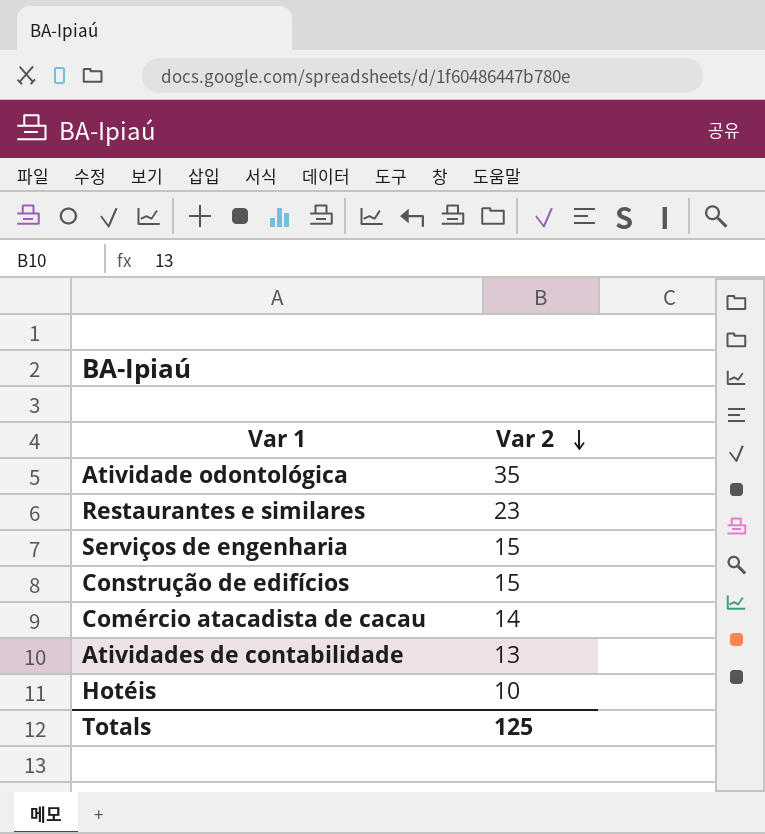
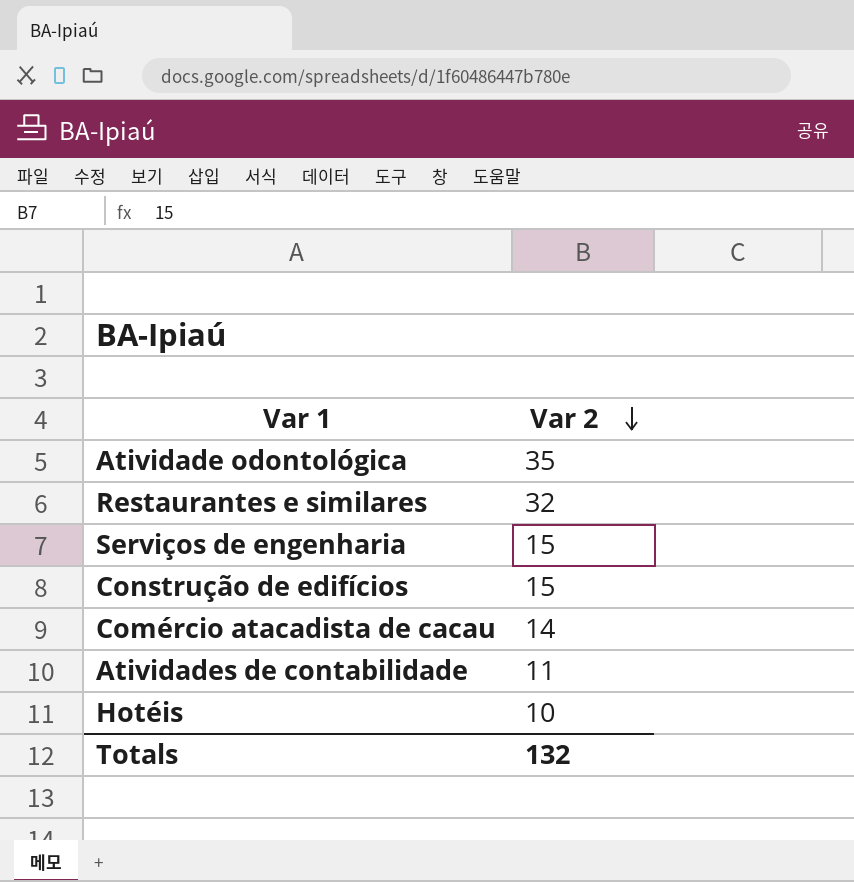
Restaurantes e similares | Var 2: 23 -> 32
Atividades de contabilidade | Var 2: 13 -> 11
Totals | Var 2: 125 -> 132

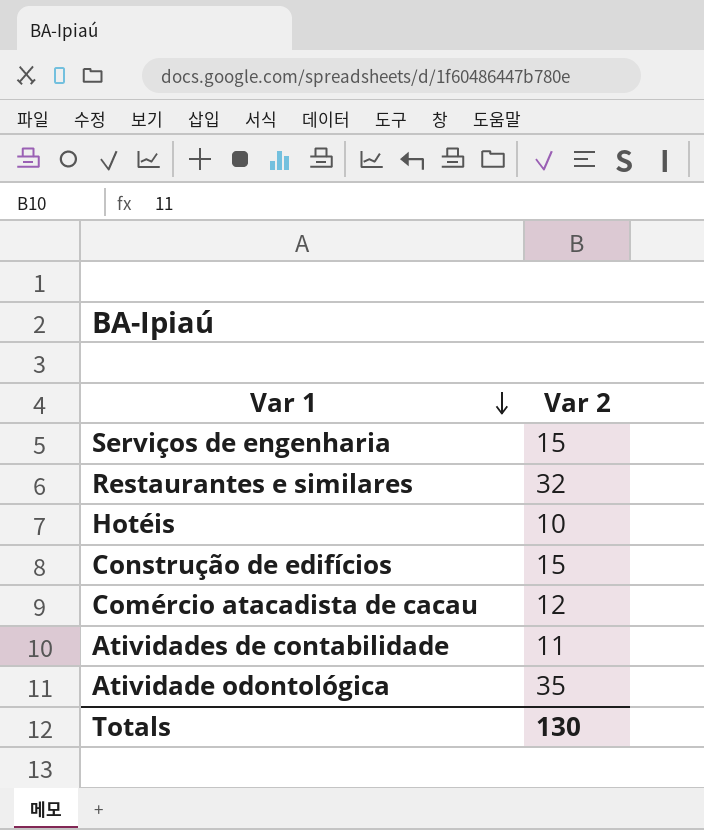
row order: Var 2 descending -> Var 1 descending
Comércio atacadista de cacau | Var 2: 14 -> 12
Totals | Var 2: 132 -> 130

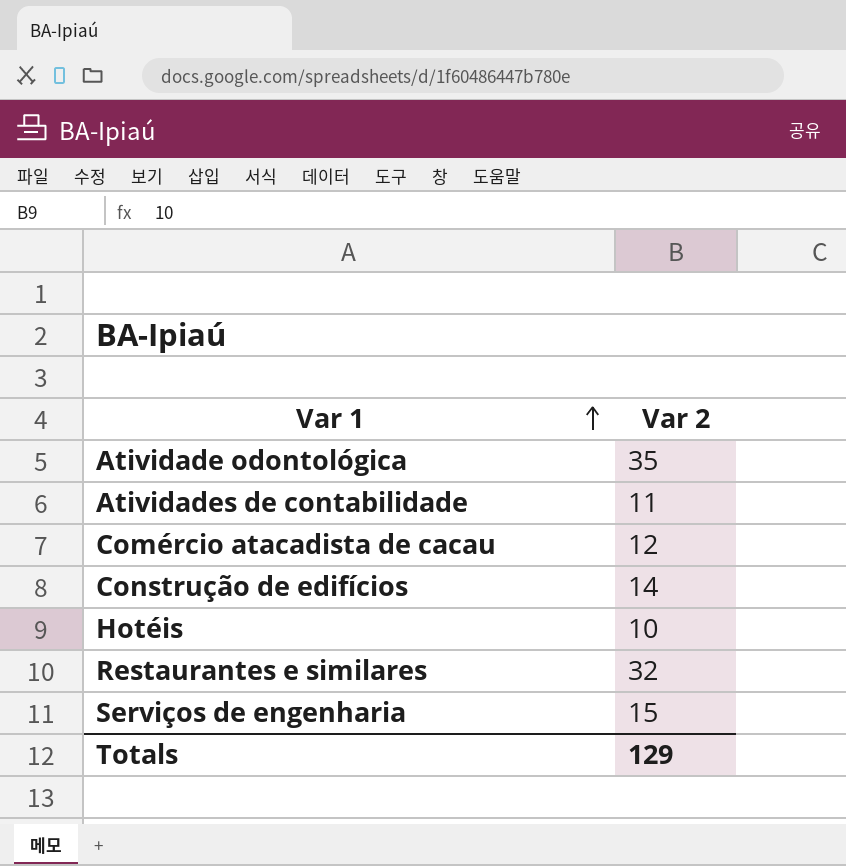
row order: Var 1 descending -> Var 1 ascending
Construção de edifícios | Var 2: 15 -> 14
Totals | Var 2: 130 -> 129

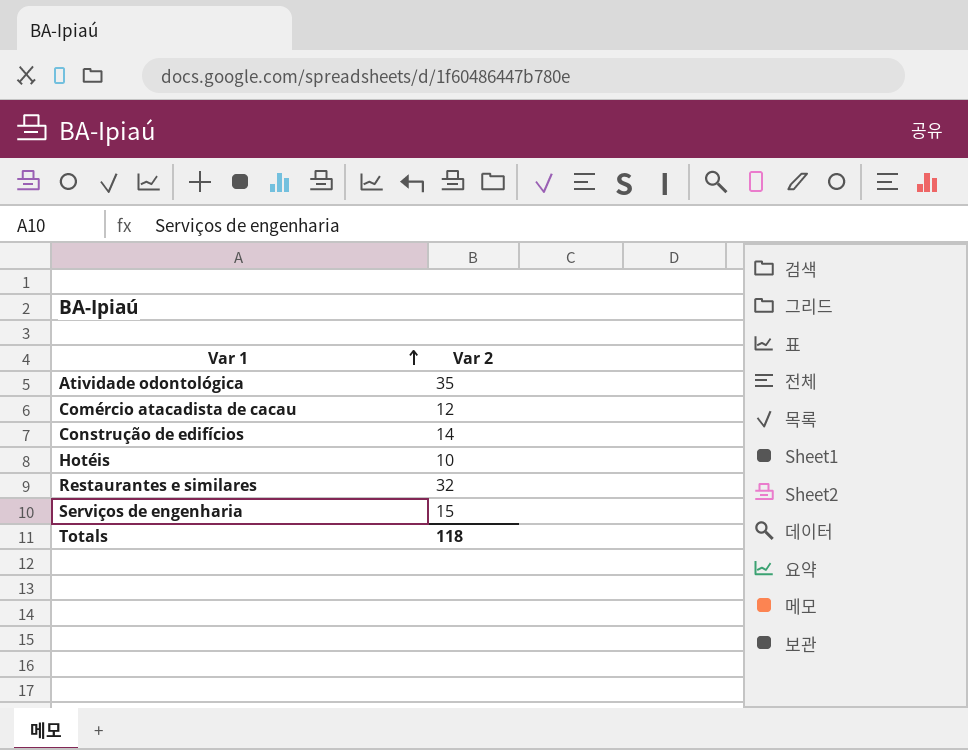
row Atividades de contabilidade: 11 -> none
Totals | Var 2: 129 -> 118

